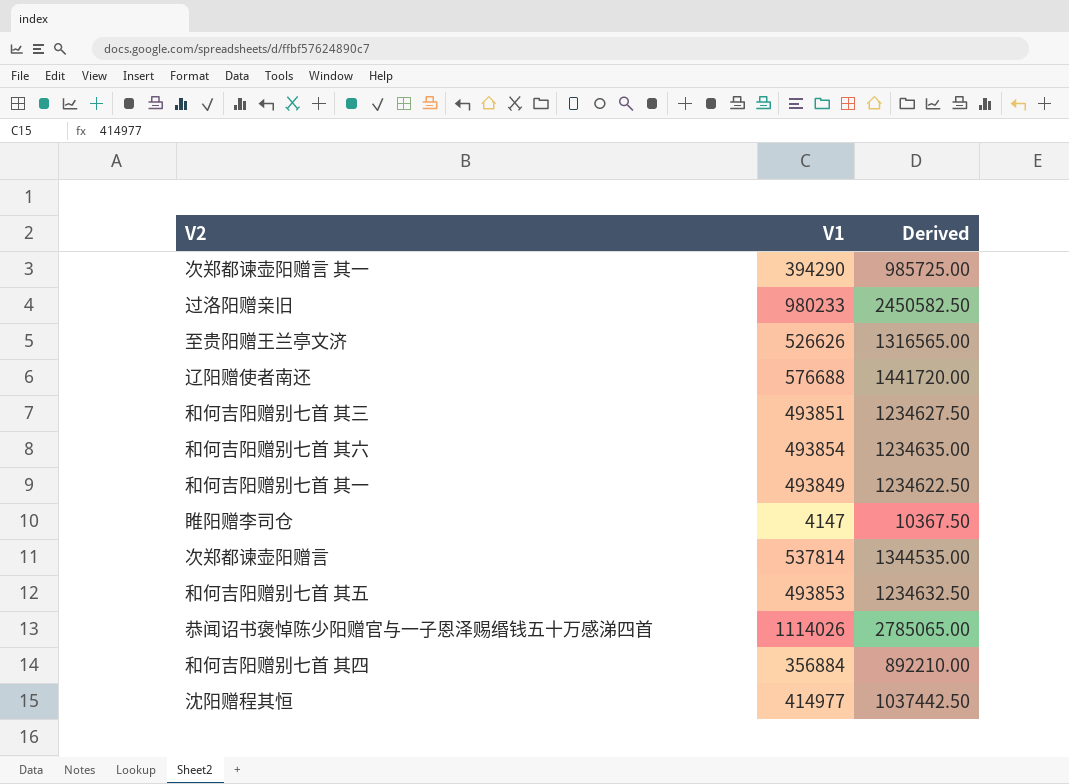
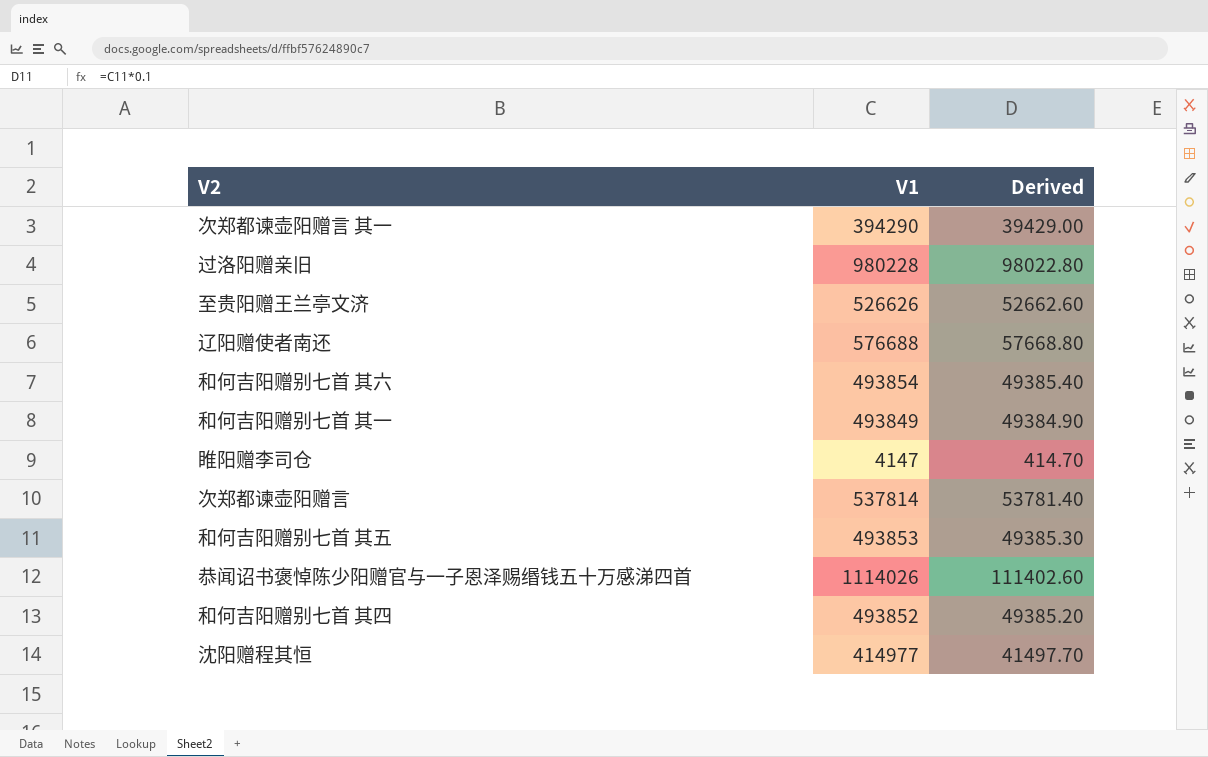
column Derived | formula: [V1] * 2.5 -> [V1] * 0.1
row 和何吉阳赠别七首 其三: 493851 | 1234627.50 -> none
过洛阳赠亲旧 | V1: 980233 -> 980228
和何吉阳赠别七首 其四 | V1: 356884 -> 493852

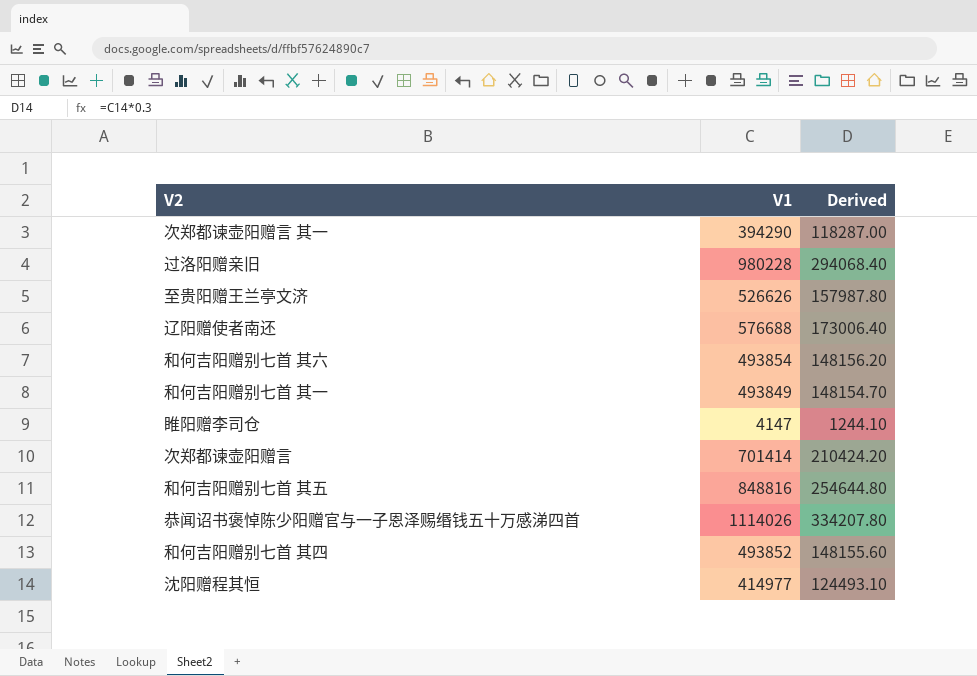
column Derived | formula: [V1] * 0.1 -> [V1] * 0.3
次郑都谏壶阳赠言 | V1: 537814 -> 701414
和何吉阳赠别七首 其五 | V1: 493853 -> 848816

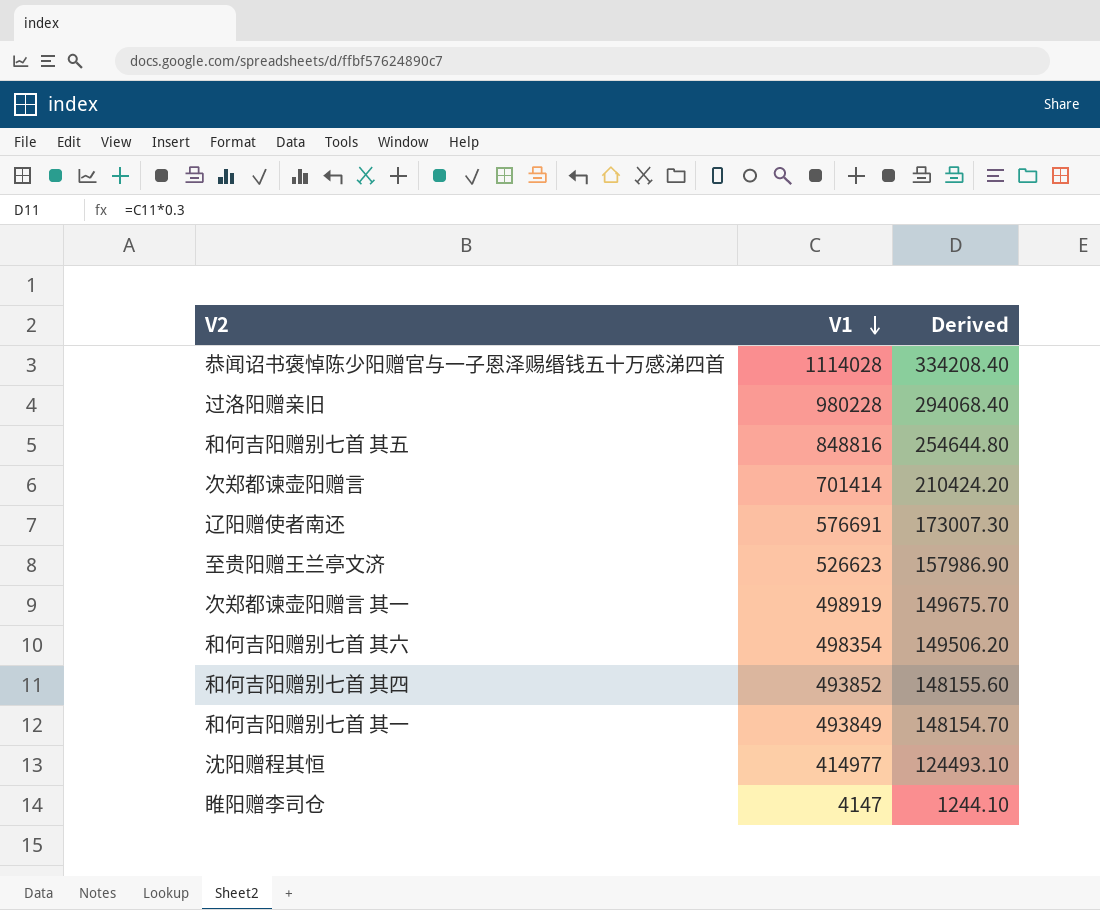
row order: none -> V1 descending
恭闻诏书褒悼陈少阳赠官与一子恩泽赐缗钱五十万感涕四首 | V1: 1114026 -> 1114028
恭闻诏书褒悼陈少阳赠官与一子恩泽赐缗钱五十万感涕四首 | Derived: 334207.80 -> 334208.40
辽阳赠使者南还 | V1: 576688 -> 576691
辽阳赠使者南还 | Derived: 173006.40 -> 173007.30
至贵阳赠王兰亭文济 | V1: 526626 -> 526623
至贵阳赠王兰亭文济 | Derived: 157987.80 -> 157986.90
次郑都谏壶阳赠言 其一 | V1: 394290 -> 498919
次郑都谏壶阳赠言 其一 | Derived: 118287.00 -> 149675.70
和何吉阳赠别七首 其六 | V1: 493854 -> 498354
和何吉阳赠别七首 其六 | Derived: 148156.20 -> 149506.20

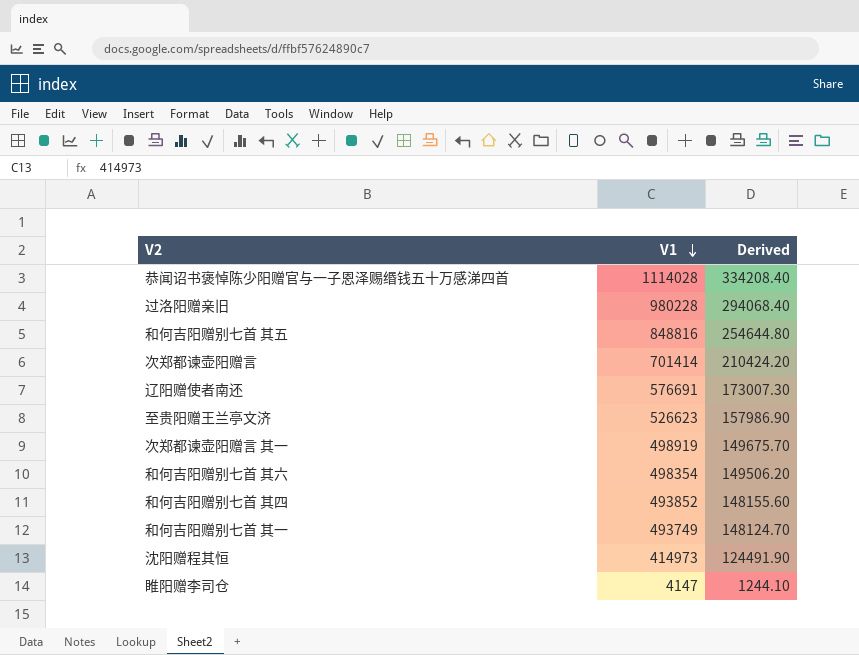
和何吉阳赠别七首 其一 | V1: 493849 -> 493749
和何吉阳赠别七首 其一 | Derived: 148154.70 -> 148124.70
沈阳赠程其恒 | V1: 414977 -> 414973
沈阳赠程其恒 | Derived: 124493.10 -> 124491.90

